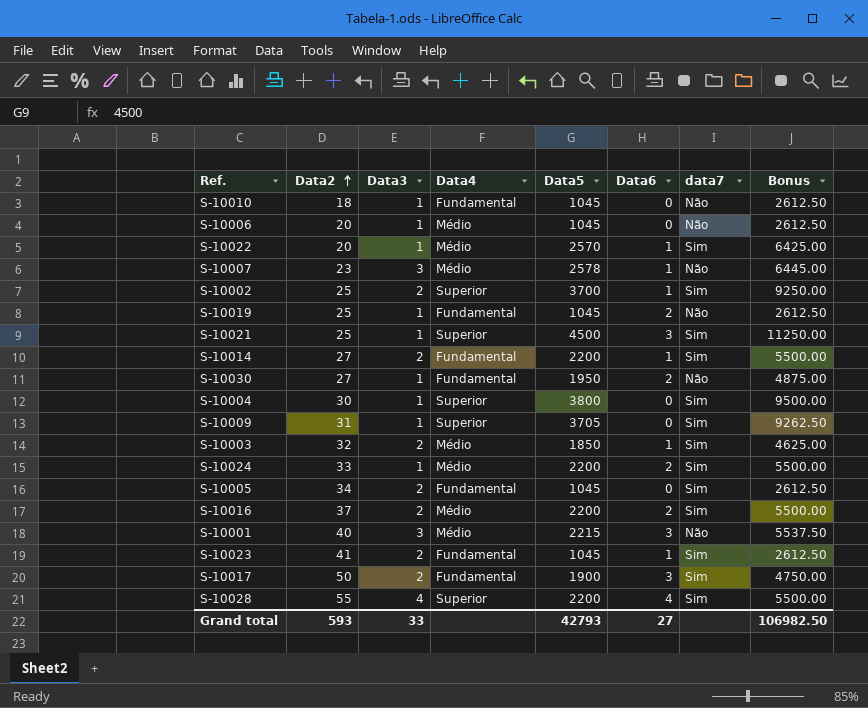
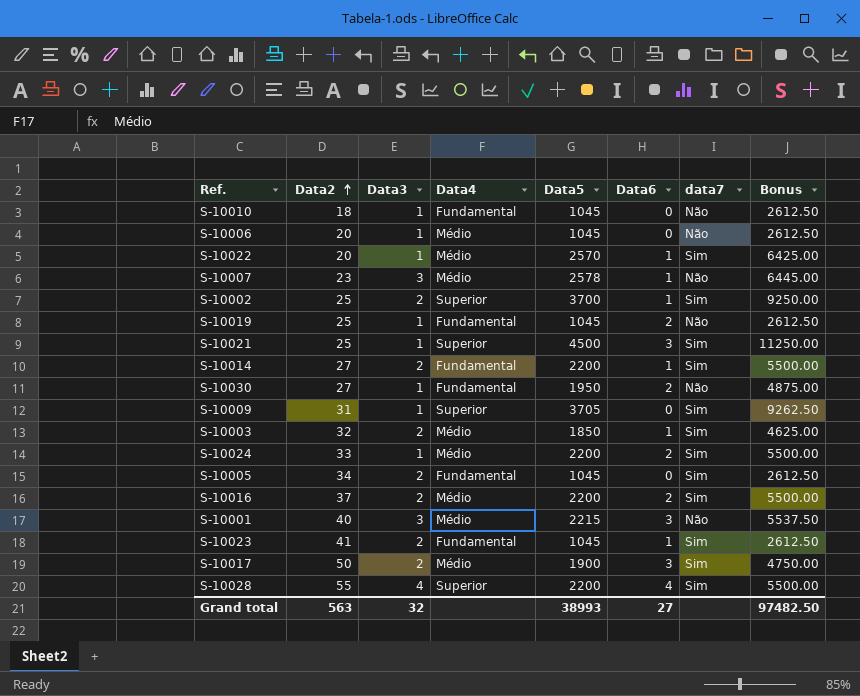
row S-10004: 30 | 1 | Superior | 3800 | 0 | Sim | 9500.00 -> none
S-10017 | Data4: Fundamental -> Médio
Grand total | Data2: 593 -> 563
Grand total | Data3: 33 -> 32
Grand total | Data5: 42793 -> 38993
Grand total | Bonus: 106982.50 -> 97482.50

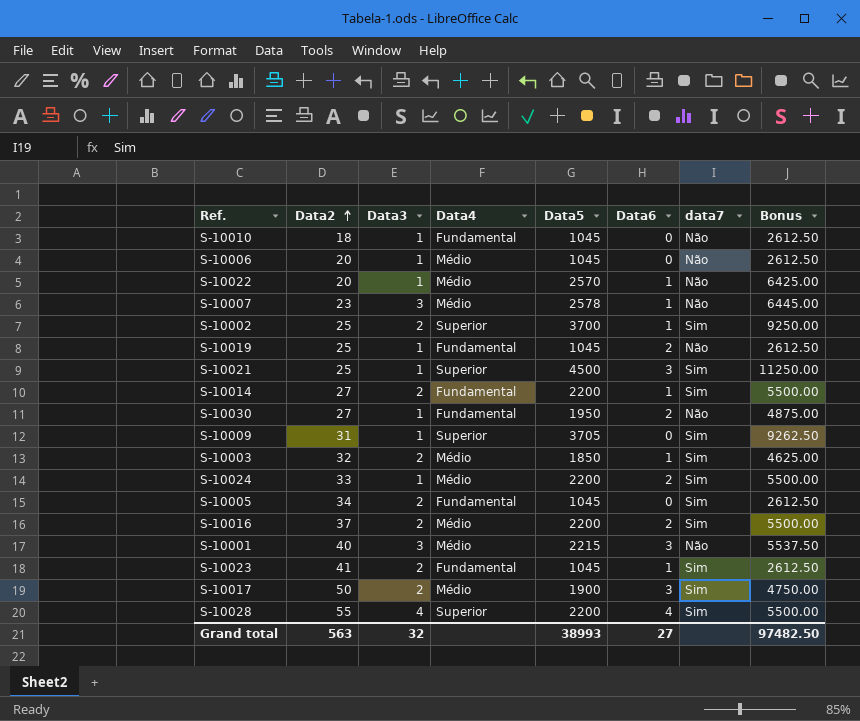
S-10022 | data7: Sim -> Não

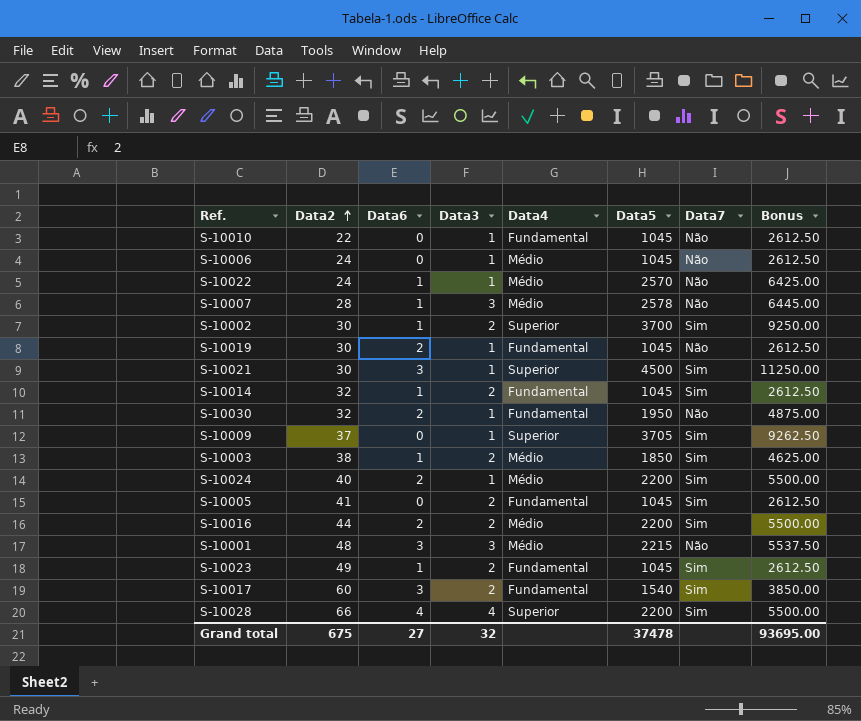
column Data6 | position: 6 -> 3
column name: data7 -> Data7
S-10010 | Data2: 18 -> 22
S-10006 | Data2: 20 -> 24
S-10022 | Data2: 20 -> 24
S-10007 | Data2: 23 -> 28
S-10002 | Data2: 25 -> 30
S-10019 | Data2: 25 -> 30
S-10021 | Data2: 25 -> 30
S-10014 | Data2: 27 -> 32
S-10014 | Data5: 2200 -> 1045
S-10014 | Bonus: 5500.00 -> 2612.50
S-10030 | Data2: 27 -> 32
S-10009 | Data2: 31 -> 37
S-10003 | Data2: 32 -> 38
S-10024 | Data2: 33 -> 40
S-10005 | Data2: 34 -> 41
S-10016 | Data2: 37 -> 44
S-10001 | Data2: 40 -> 48
S-10023 | Data2: 41 -> 49
S-10017 | Data2: 50 -> 60
S-10017 | Data4: Médio -> Fundamental
S-10017 | Data5: 1900 -> 1540
S-10017 | Bonus: 4750.00 -> 3850.00
S-10028 | Data2: 55 -> 66
Grand total | Data2: 563 -> 675
Grand total | Data5: 38993 -> 37478
Grand total | Bonus: 97482.50 -> 93695.00

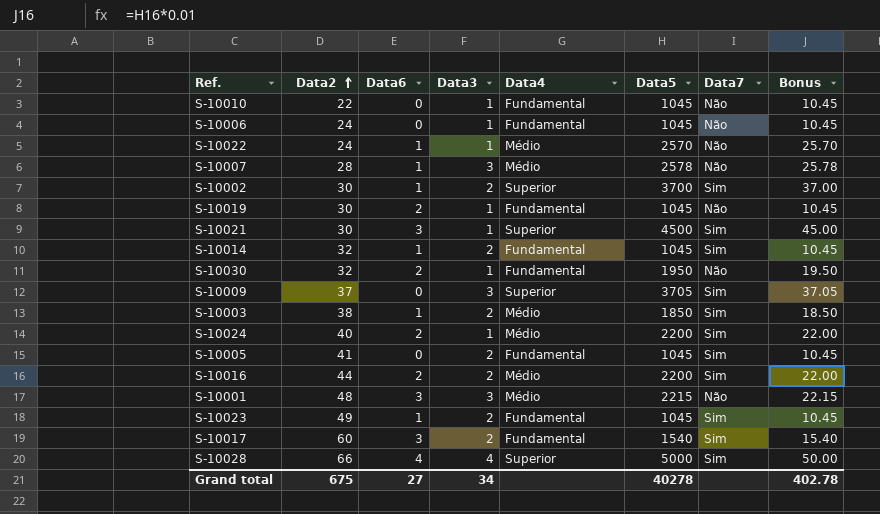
column Bonus | formula: [Data5] * 2.5 -> [Data5] * 0.01
S-10006 | Data4: Médio -> Fundamental
S-10009 | Data3: 1 -> 3
S-10028 | Data5: 2200 -> 5000
Grand total | Data3: 32 -> 34
Grand total | Data5: 37478 -> 40278
Grand total | Bonus: 93695.00 -> 402.78

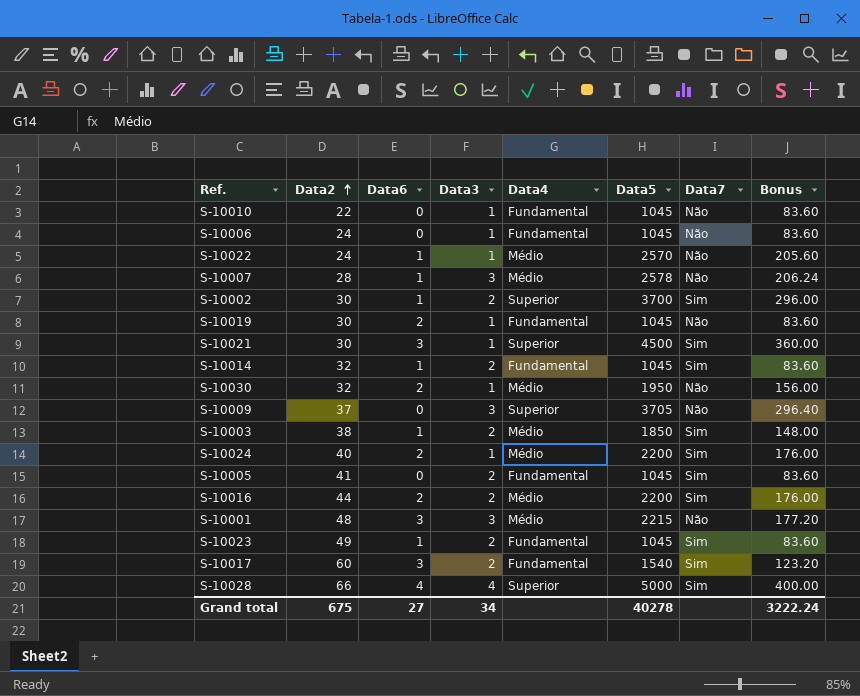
column Bonus | formula: [Data5] * 0.01 -> [Data5] * 0.08
S-10030 | Data4: Fundamental -> Médio
S-10009 | Data7: Sim -> Não
Grand total | Bonus: 402.78 -> 3222.24

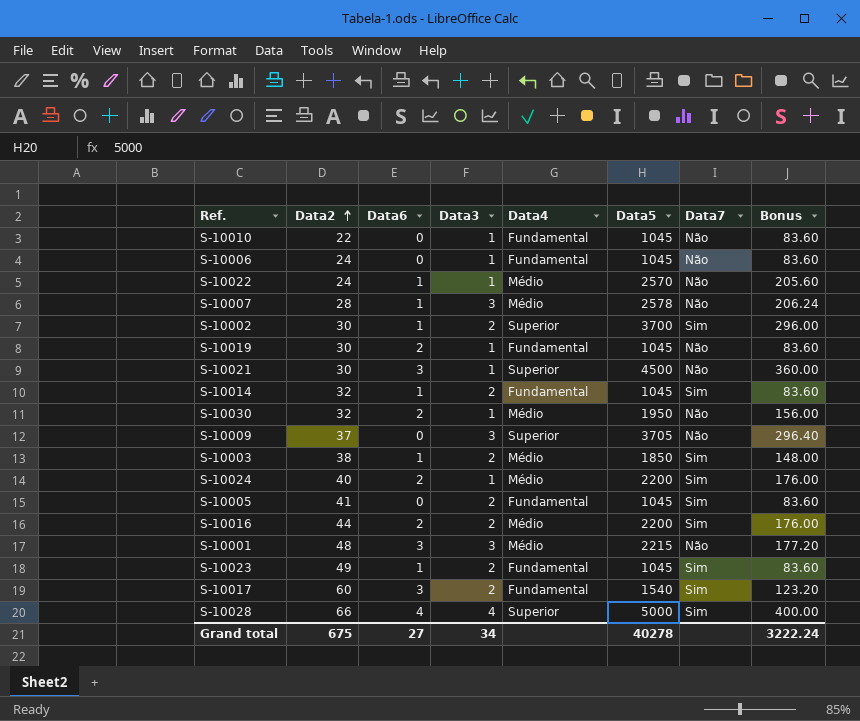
S-10021 | Data7: Sim -> Não

